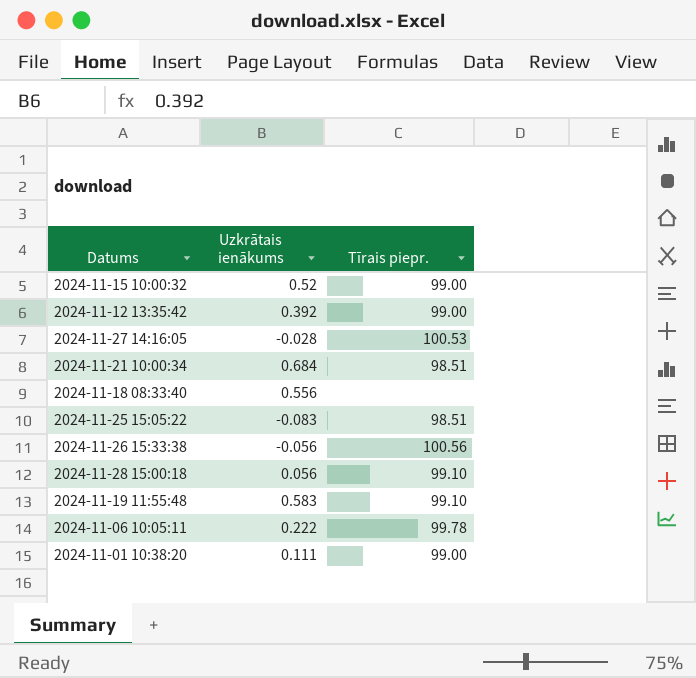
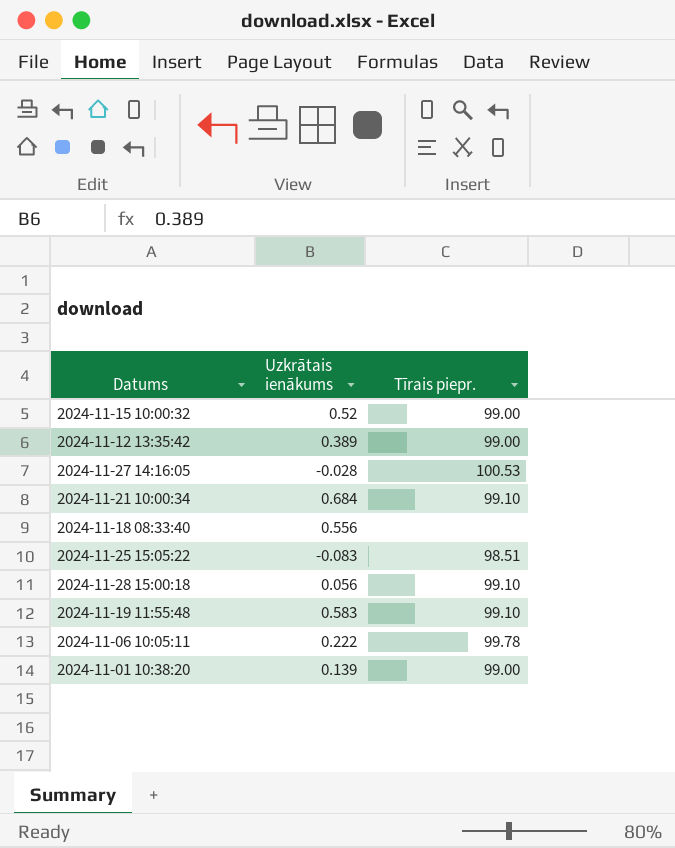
row 2024-11-26 15:33:38: -0.056 | 100.56 -> none
2024-11-12 13:35:42 | Uzkrātais ienākums: 0.392 -> 0.389
2024-11-21 10:00:34 | Tīrais piepr.: 98.51 -> 99.10
2024-11-01 10:38:20 | Uzkrātais ienākums: 0.111 -> 0.139

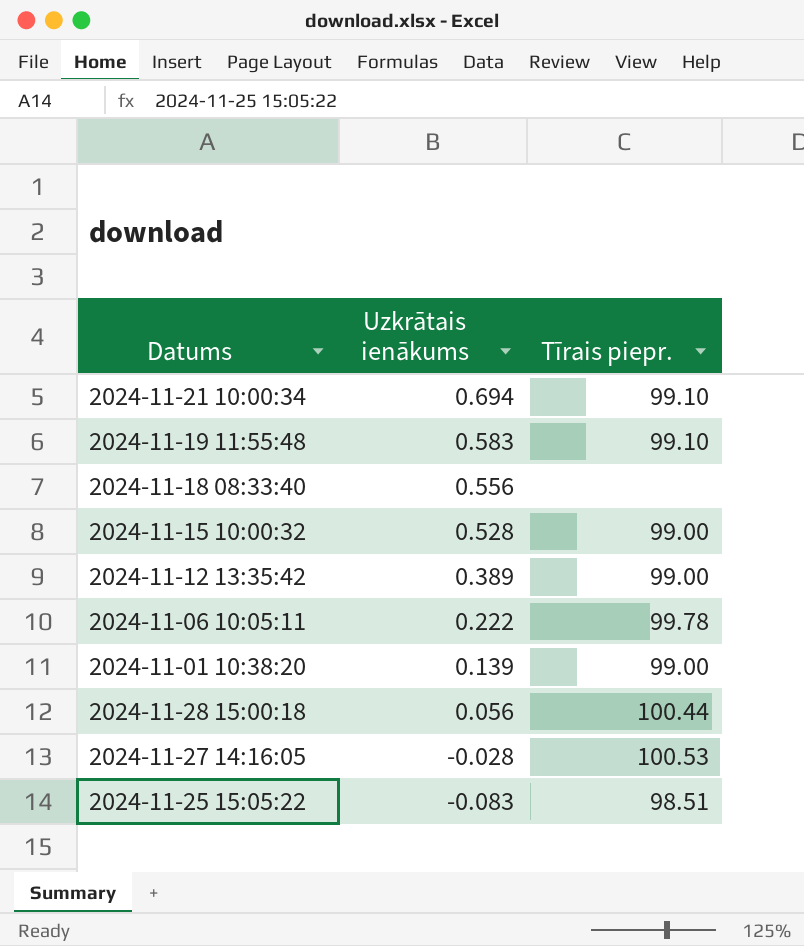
row order: none -> Uzkrātais ienākums descending
2024-11-21 10:00:34 | Uzkrātais ienākums: 0.684 -> 0.694
2024-11-15 10:00:32 | Uzkrātais ienākums: 0.52 -> 0.528
2024-11-28 15:00:18 | Tīrais piepr.: 99.10 -> 100.44

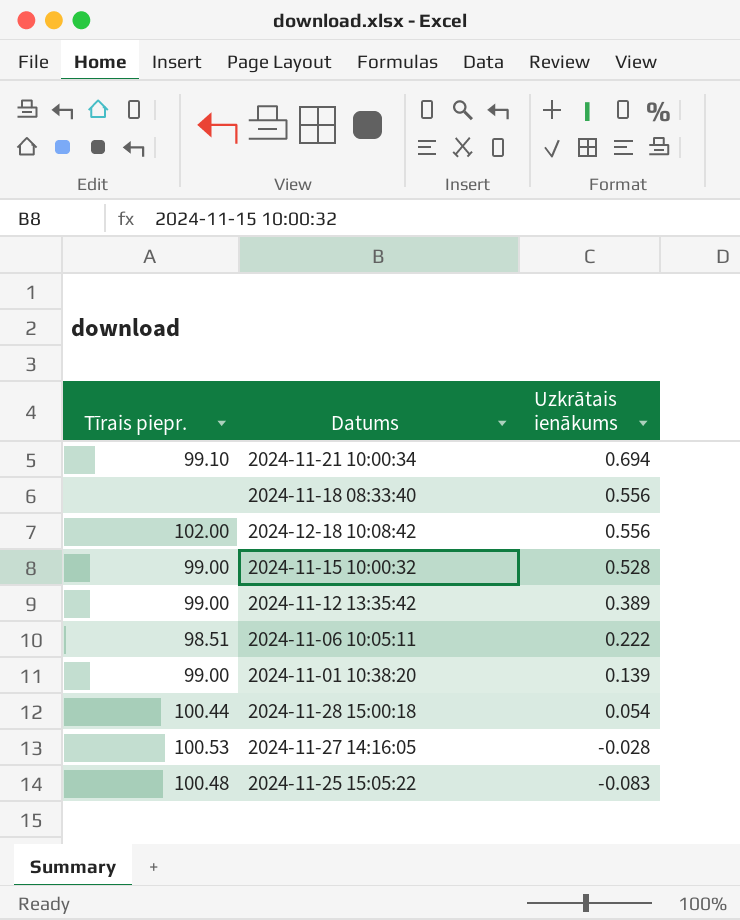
column Tīrais piepr. | position: 3 -> 1
row 2024-11-19 11:55:48: 0.583 | 99.10 -> none
row 2024-12-18 10:08:42: none -> 102.00 | 0.556
2024-11-06 10:05:11 | Tīrais piepr.: 99.78 -> 98.51
2024-11-28 15:00:18 | Uzkrātais ienākums: 0.056 -> 0.054
2024-11-25 15:05:22 | Tīrais piepr.: 98.51 -> 100.48

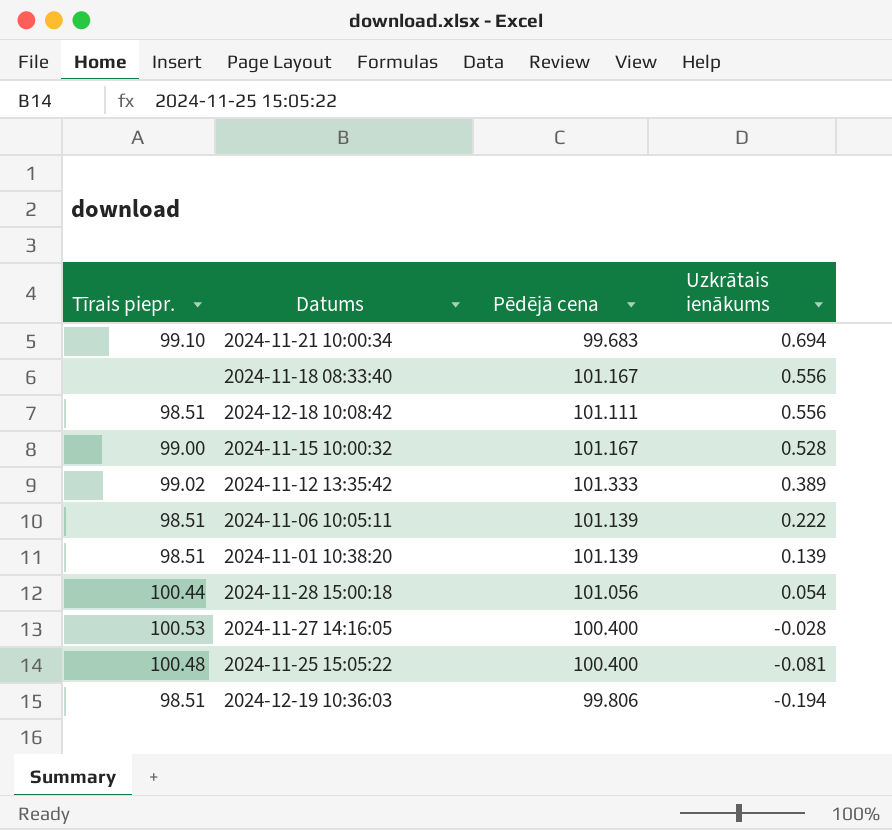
column Pēdējā cena | position: none -> 3
2024-12-18 10:08:42 | Tīrais piepr.: 102.00 -> 98.51
2024-11-12 13:35:42 | Tīrais piepr.: 99.00 -> 99.02
2024-11-01 10:38:20 | Tīrais piepr.: 99.00 -> 98.51
2024-11-25 15:05:22 | Uzkrātais ienākums: -0.083 -> -0.081
row 2024-12-19 10:36:03: none -> 98.51 | 99.806 | -0.194

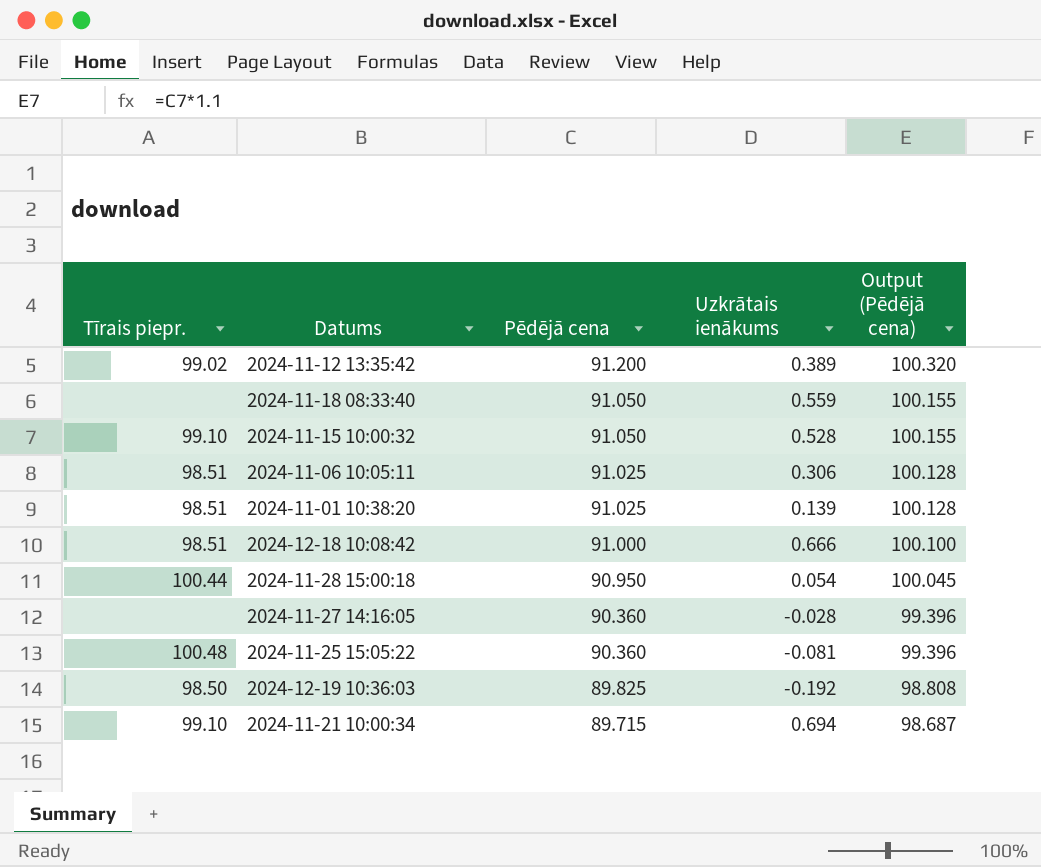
row order: Uzkrātais ienākums descending -> Pēdējā cena descending
column Output (Pēdējā cena) | formula: none -> [Pēdējā cena] * 1.1
2024-11-12 13:35:42 | Pēdējā cena: 101.333 -> 91.200
2024-11-18 08:33:40 | Pēdējā cena: 101.167 -> 91.050
2024-11-18 08:33:40 | Uzkrātais ienākums: 0.556 -> 0.559
2024-11-15 10:00:32 | Tīrais piepr.: 99.00 -> 99.10
2024-11-15 10:00:32 | Pēdējā cena: 101.167 -> 91.050
2024-11-06 10:05:11 | Pēdējā cena: 101.139 -> 91.025
2024-11-06 10:05:11 | Uzkrātais ienākums: 0.222 -> 0.306
2024-11-01 10:38:20 | Pēdējā cena: 101.139 -> 91.025
2024-12-18 10:08:42 | Pēdējā cena: 101.111 -> 91.000
2024-12-18 10:08:42 | Uzkrātais ienākums: 0.556 -> 0.666
2024-11-28 15:00:18 | Pēdējā cena: 101.056 -> 90.950
2024-11-27 14:16:05 | Tīrais piepr.: 100.53 -> none
2024-11-27 14:16:05 | Pēdējā cena: 100.400 -> 90.360
2024-11-25 15:05:22 | Pēdējā cena: 100.400 -> 90.360
2024-12-19 10:36:03 | Tīrais piepr.: 98.51 -> 98.50
2024-12-19 10:36:03 | Pēdējā cena: 99.806 -> 89.825
2024-12-19 10:36:03 | Uzkrātais ienākums: -0.194 -> -0.192
2024-11-21 10:00:34 | Pēdējā cena: 99.683 -> 89.715

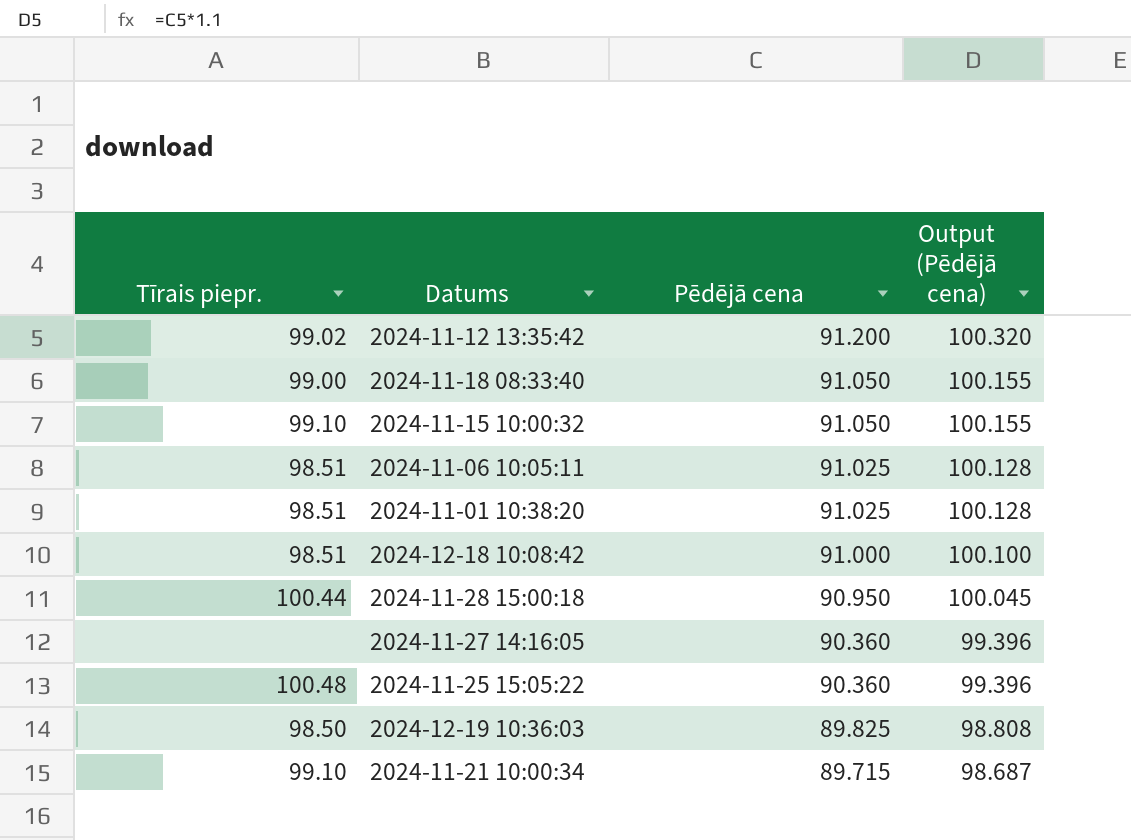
column Uzkrātais ienākums | position: 4 -> none
2024-11-18 08:33:40 | Tīrais piepr.: none -> 99.00

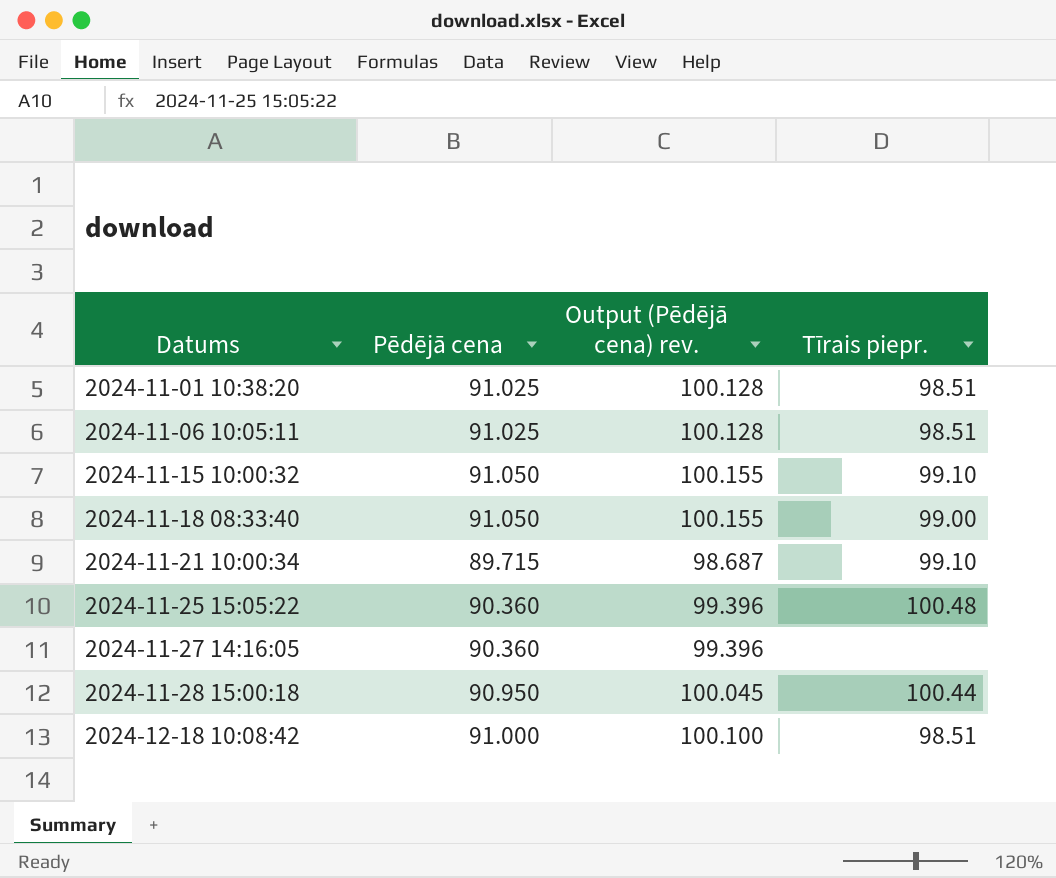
row order: Pēdējā cena descending -> Datums ascending
column name: Output (Pēdējā cena) -> Output (Pēdējā cena) rev.
column Tīrais piepr. | position: 1 -> 4
row 2024-11-12 13:35:42: 99.02 | 91.200 | 100.320 -> none
row 2024-12-19 10:36:03: 98.50 | 89.825 | 98.808 -> none

